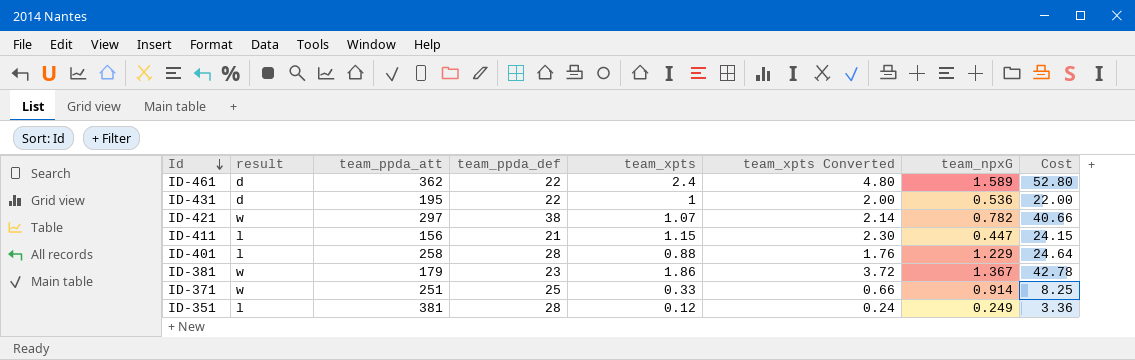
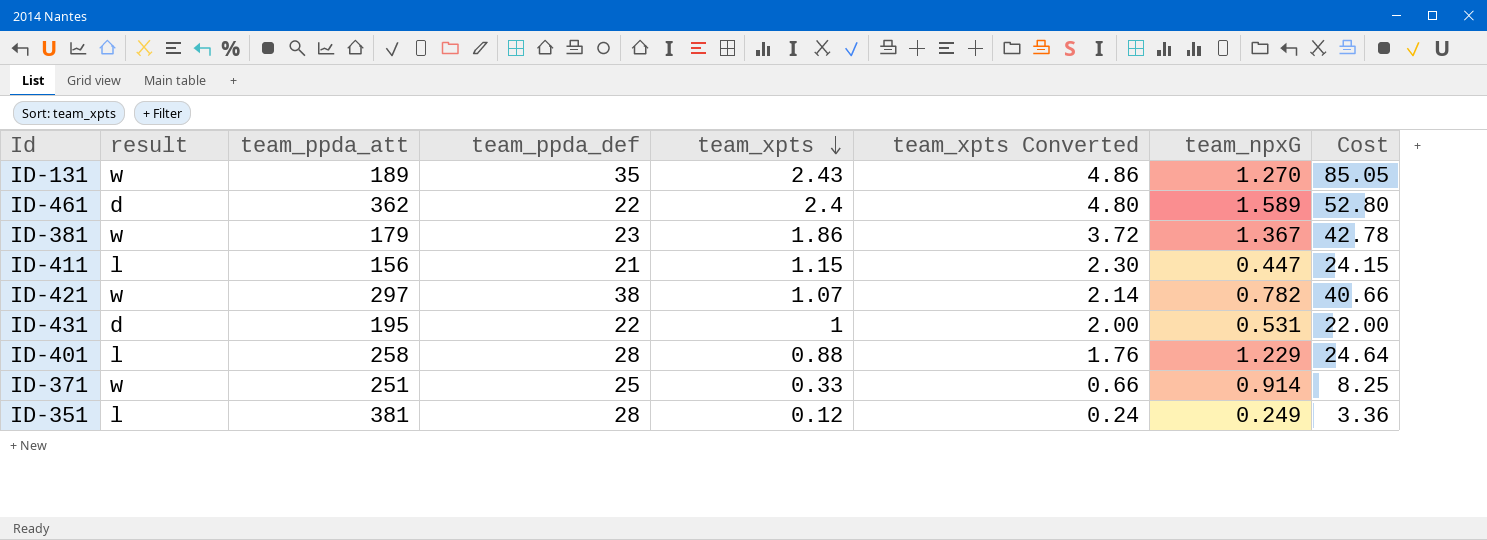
row order: Id descending -> team_xpts descending
row ID-131: none -> w | 189 | 35 | 2.43 | 4.86 | 1.270 | 85.05
ID-431 | team_npxG: 0.536 -> 0.531

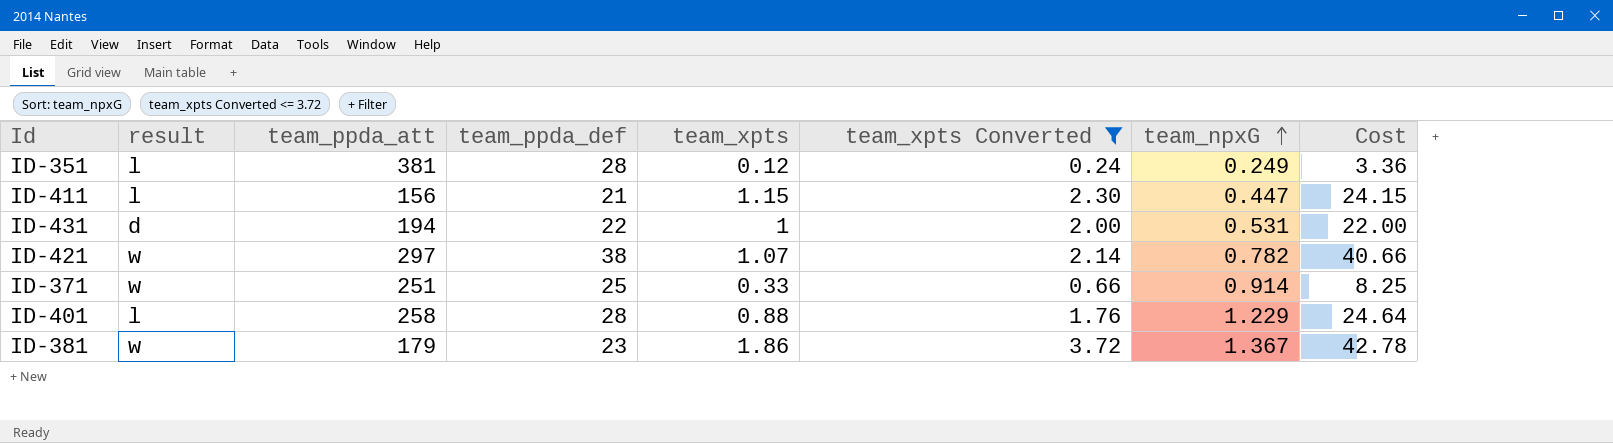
filter: none -> team_xpts Converted <= 3.72
row order: team_xpts descending -> team_npxG ascending
ID-431 | team_ppda_att: 195 -> 194

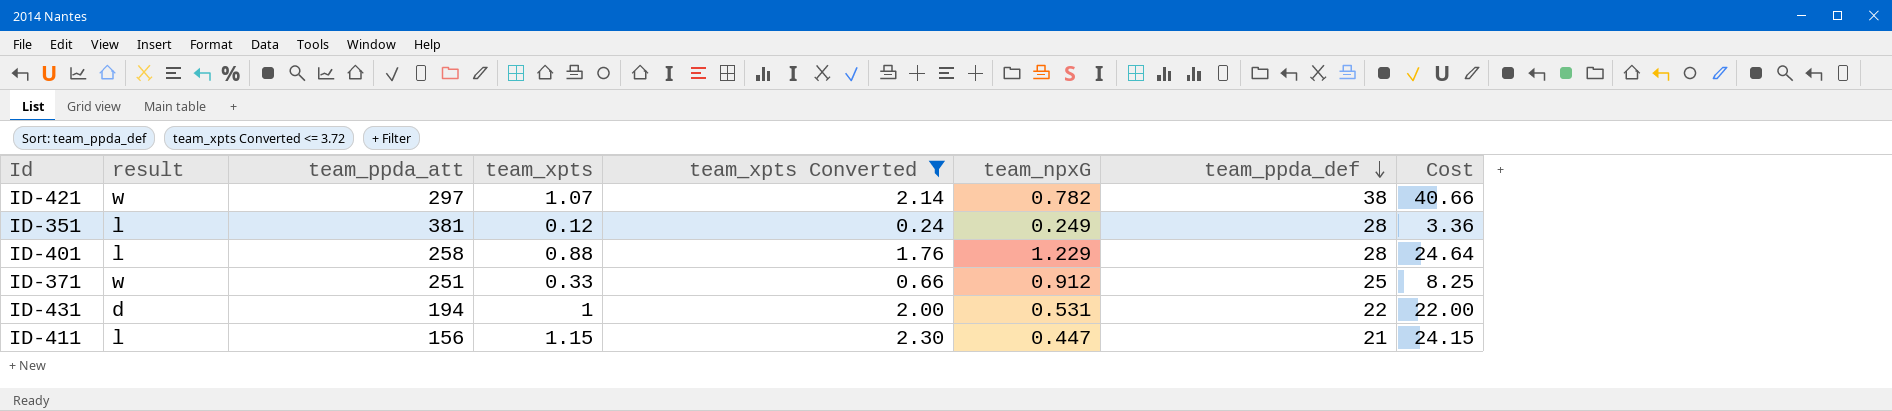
row order: team_npxG ascending -> team_ppda_def descending
column team_ppda_def | position: 4 -> 7
row ID-381: w | 179 | 23 | 1.86 | 3.72 | 1.367 | 42.78 -> none
ID-371 | team_npxG: 0.914 -> 0.912

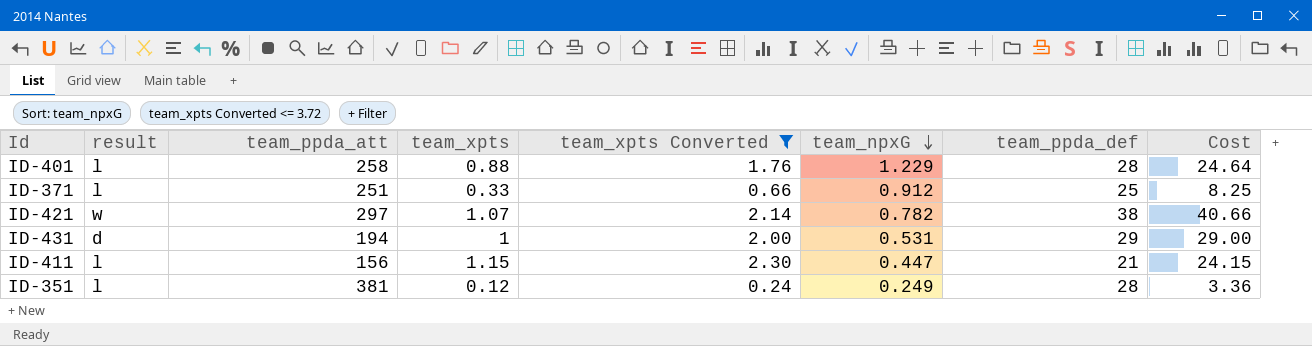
row order: team_ppda_def descending -> team_npxG descending
ID-371 | result: w -> l
ID-431 | team_ppda_def: 22 -> 29
ID-431 | Cost: 22.00 -> 29.00

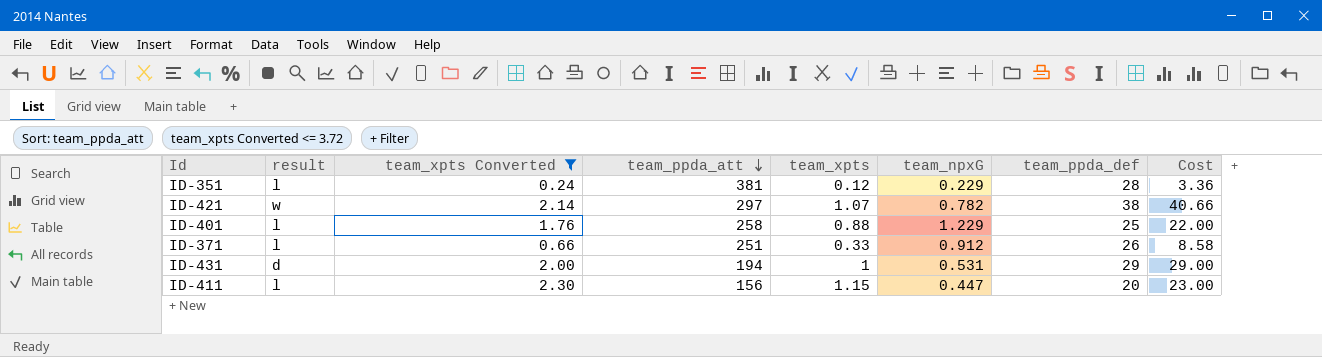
row order: team_npxG descending -> team_ppda_att descending
column team_xpts Converted | position: 5 -> 3
ID-351 | team_npxG: 0.249 -> 0.229
ID-401 | team_ppda_def: 28 -> 25
ID-401 | Cost: 24.64 -> 22.00
ID-371 | team_ppda_def: 25 -> 26
ID-371 | Cost: 8.25 -> 8.58
ID-411 | team_ppda_def: 21 -> 20
ID-411 | Cost: 24.15 -> 23.00

